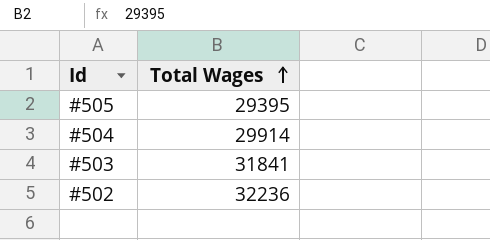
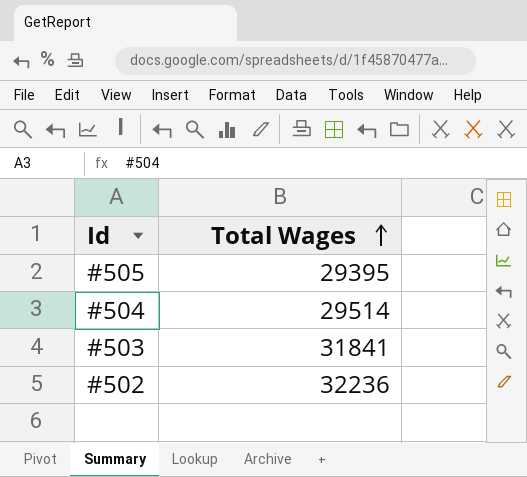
#504 | Total Wages: 29914 -> 29514

